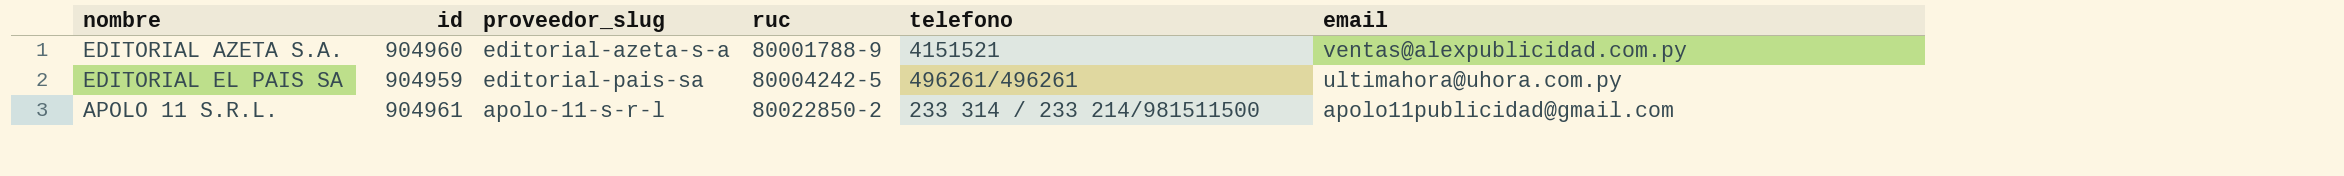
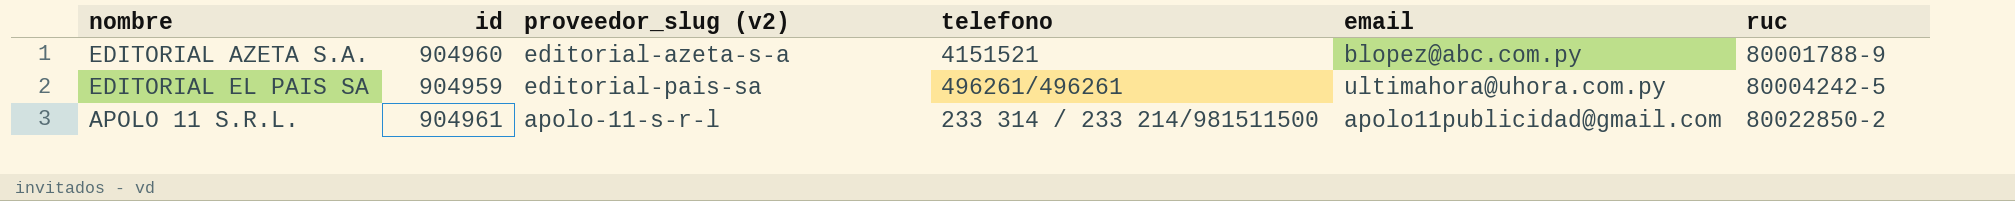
column name: proveedor_slug -> proveedor_slug (v2)
column ruc | position: 4 -> 6
EDITORIAL AZETA S.A. | email: ventas@alexpublicidad.com.py -> blopez@abc.com.py

